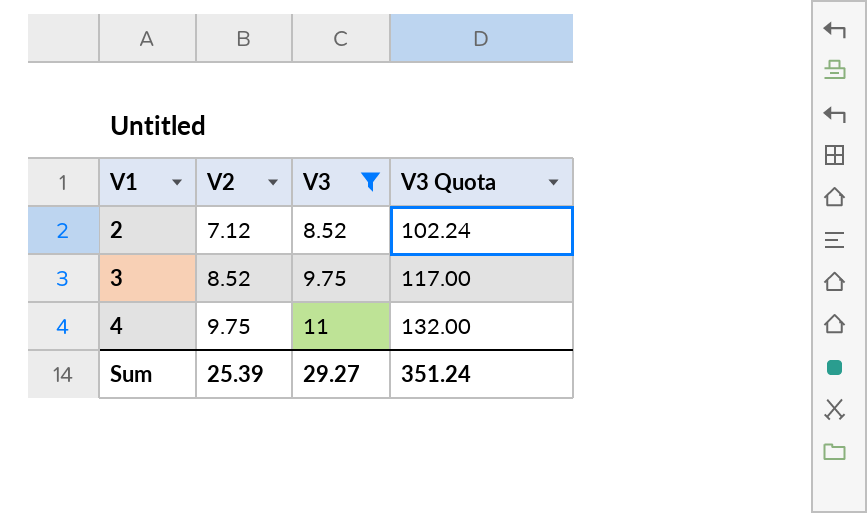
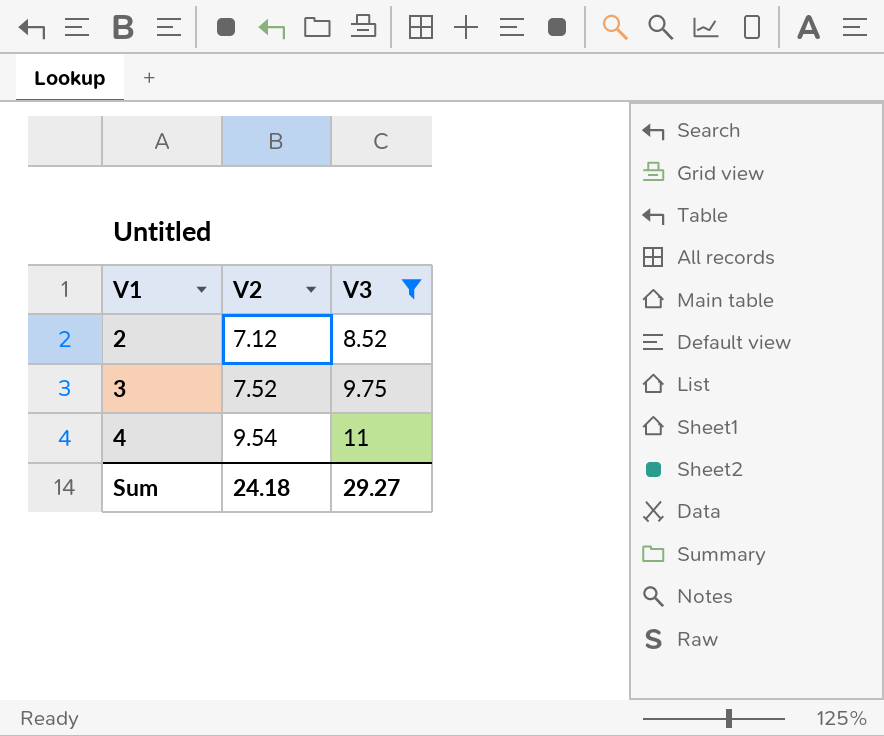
column V3 Quota | formula: [V3] * 12 -> none
3 | V2: 8.52 -> 7.52
4 | V2: 9.75 -> 9.54
Sum | V2: 25.39 -> 24.18

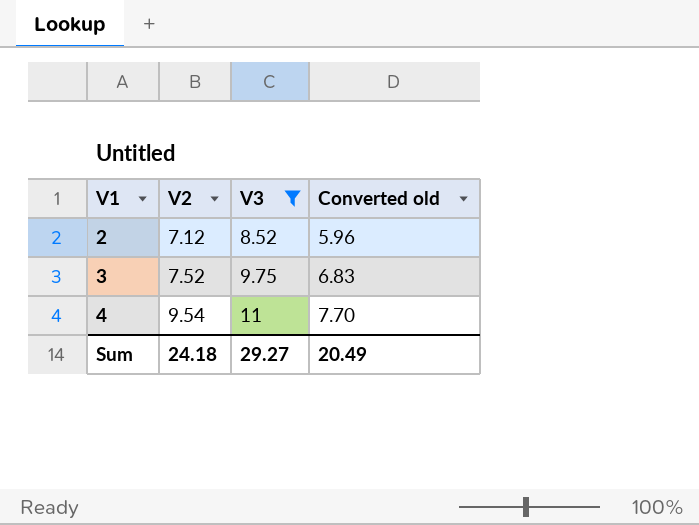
column Converted old | formula: none -> [V3] * 0.7

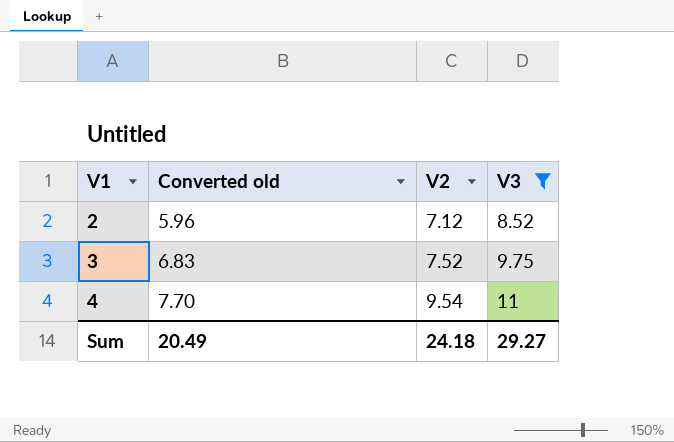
column Converted old | position: 4 -> 2

